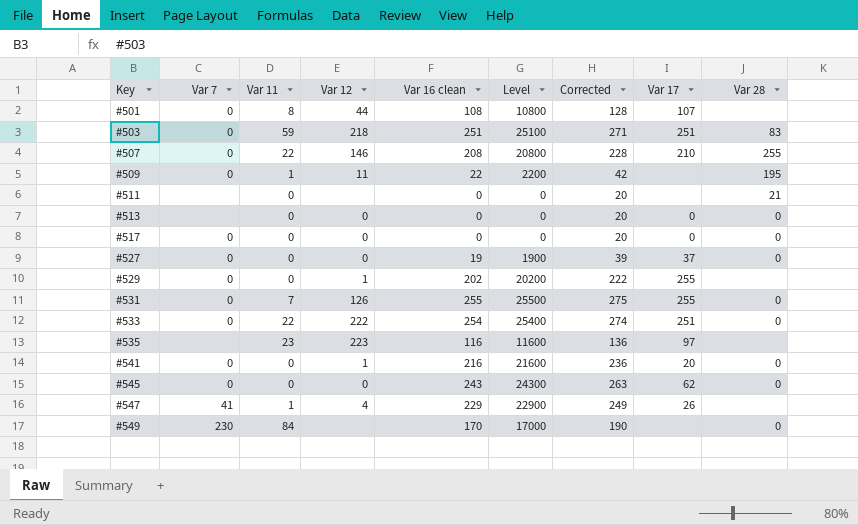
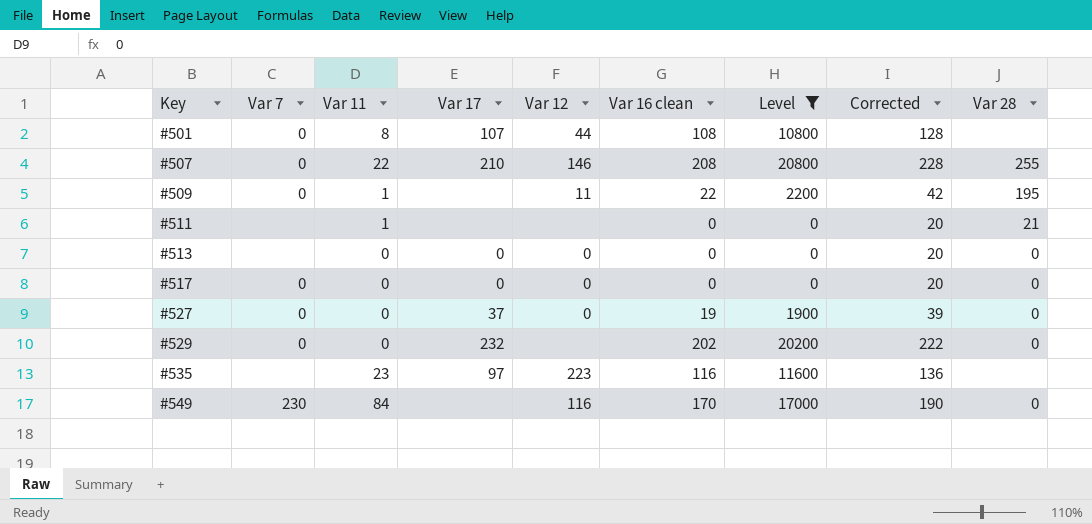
filter: none -> Level <= 20800
column Var 17 | position: 8 -> 4
#511 | Var 11: 0 -> 1
#529 | Var 17: 255 -> 232
#529 | Var 12: 1 -> none
#529 | Var 28: none -> 0
#549 | Var 12: none -> 116

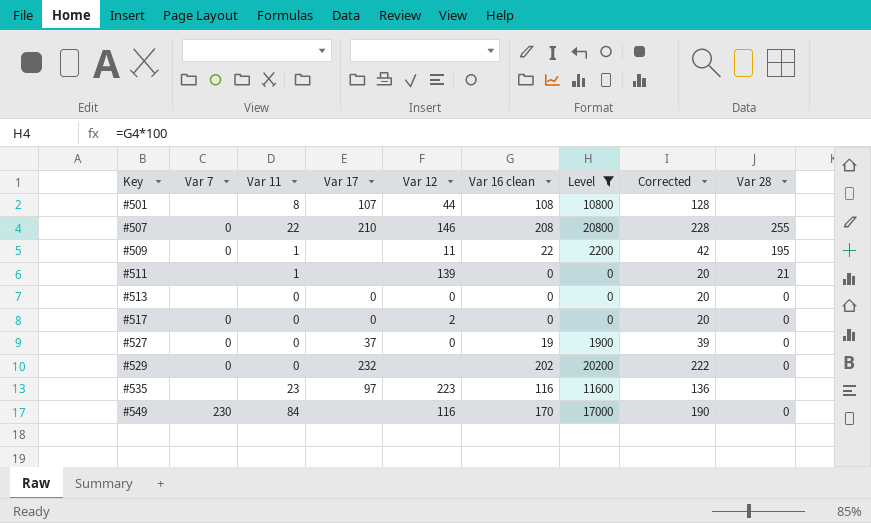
#501 | Var 7: 0 -> none
#511 | Var 12: none -> 139
#517 | Var 12: 0 -> 2

